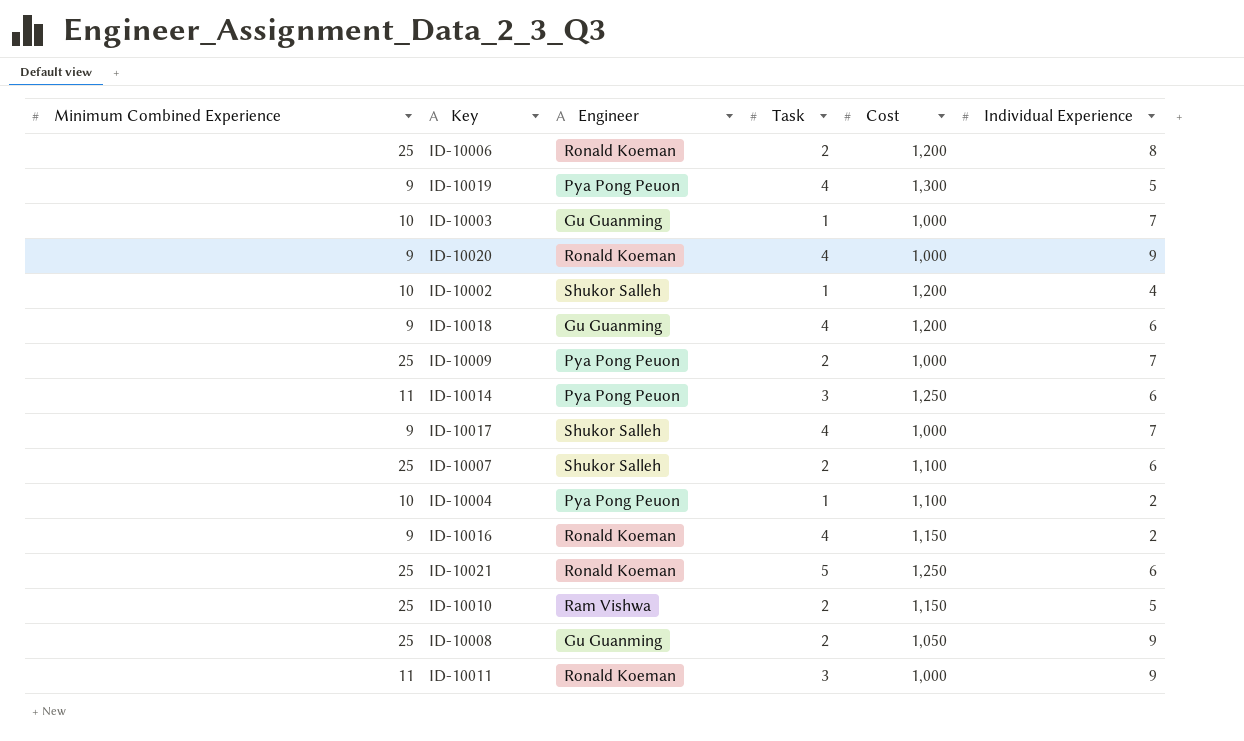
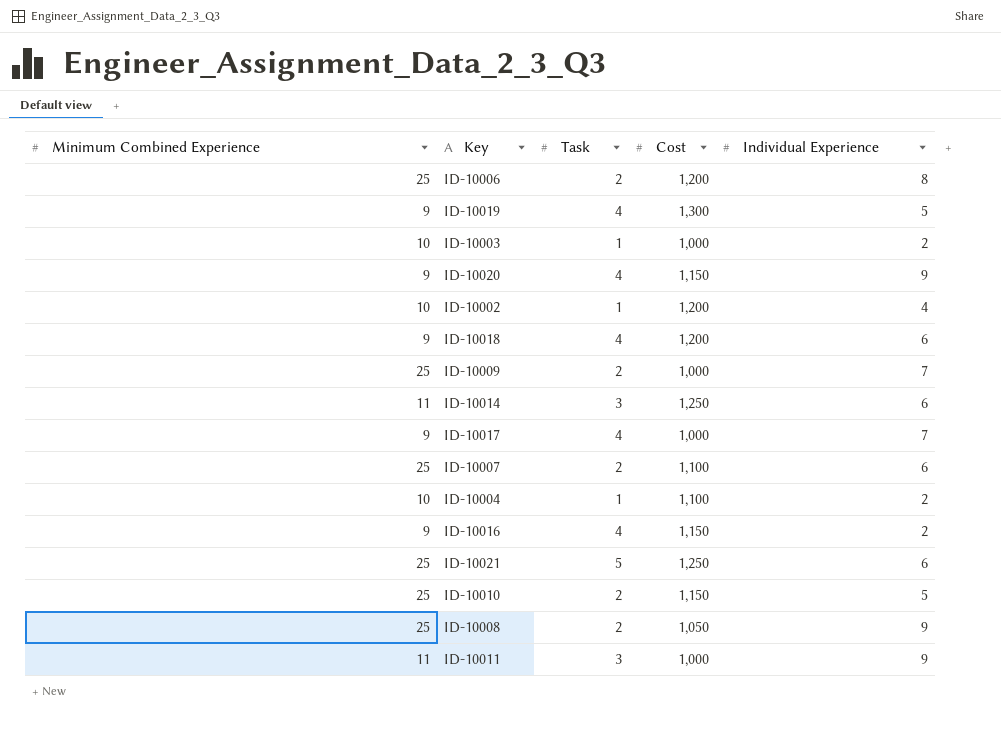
column Engineer | position: 3 -> none
ID-10003 | Individual Experience: 7 -> 2
ID-10020 | Cost: 1,000 -> 1,150

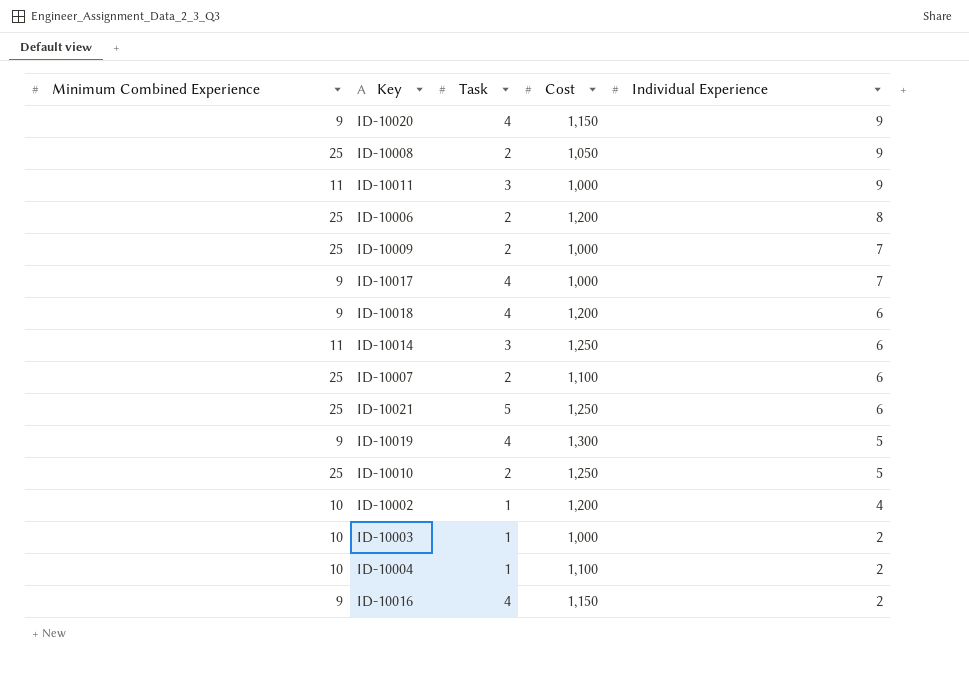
row order: none -> Individual Experience descending
ID-10010 | Cost: 1,150 -> 1,250

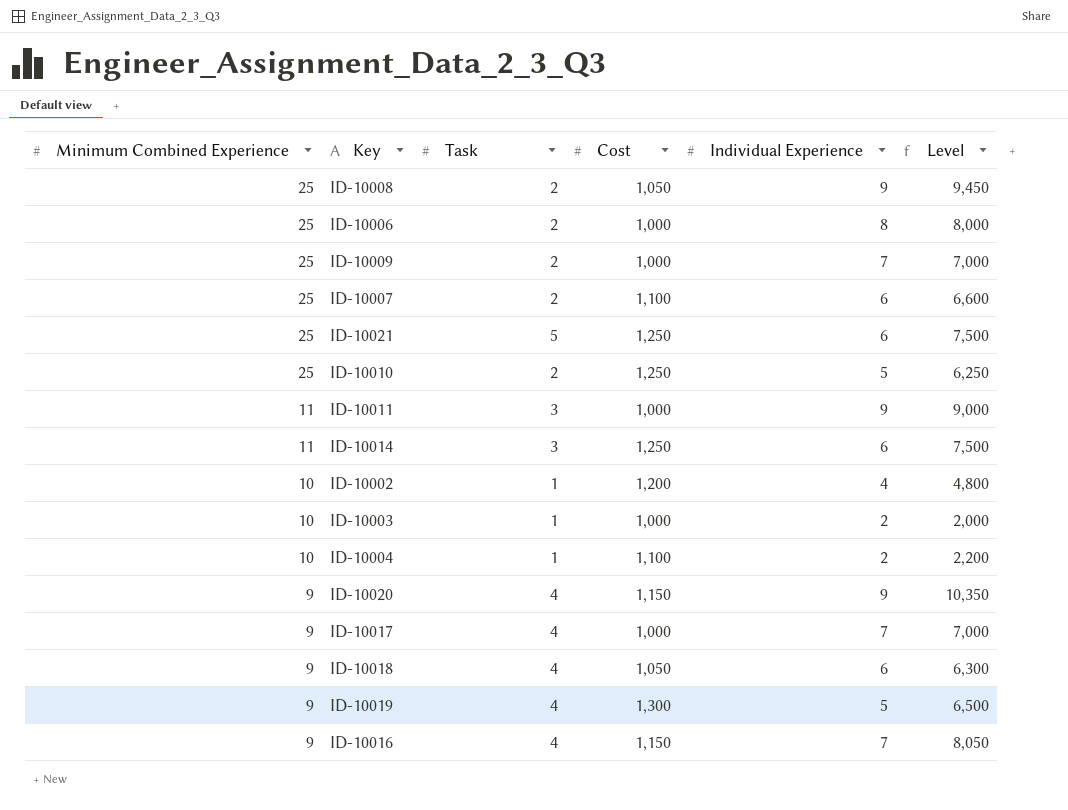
row order: Individual Experience descending -> Minimum Combined Experience descending
column Level | formula: none -> [Cost] * [Individual Experience]
ID-10006 | Cost: 1,200 -> 1,000
ID-10018 | Cost: 1,200 -> 1,050
ID-10016 | Individual Experience: 2 -> 7

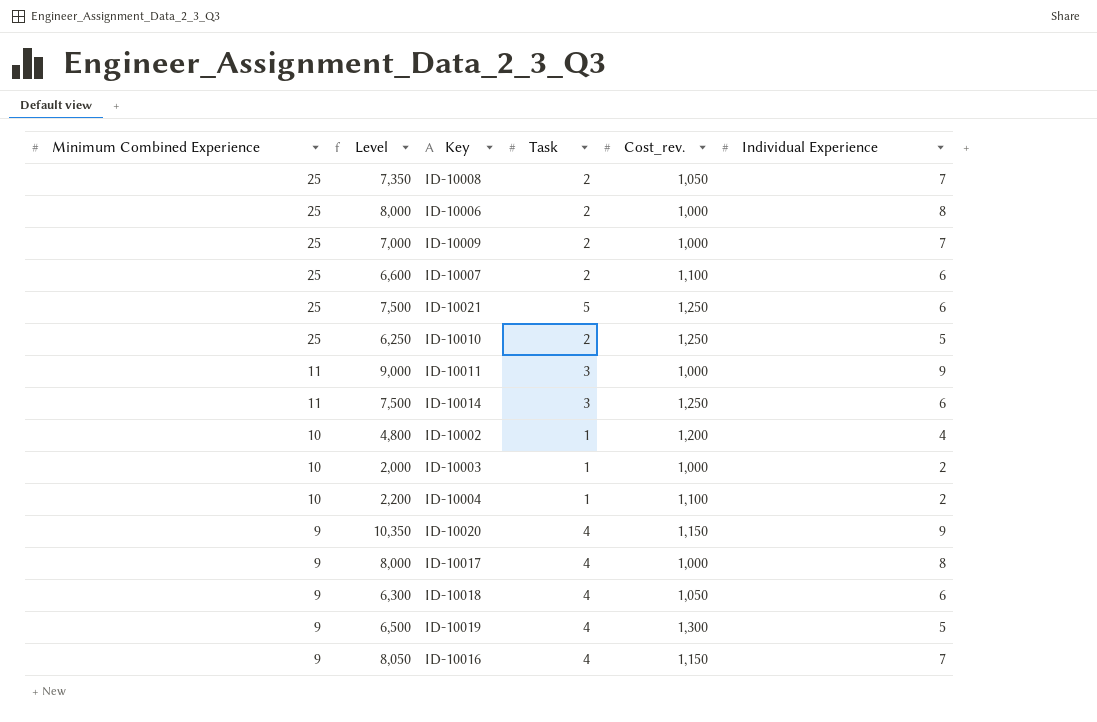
column Level | position: 6 -> 2
column name: Cost -> Cost_rev.
ID-10008 | Level: 9,450 -> 7,350
ID-10008 | Individual Experience: 9 -> 7
ID-10017 | Level: 7,000 -> 8,000
ID-10017 | Individual Experience: 7 -> 8

